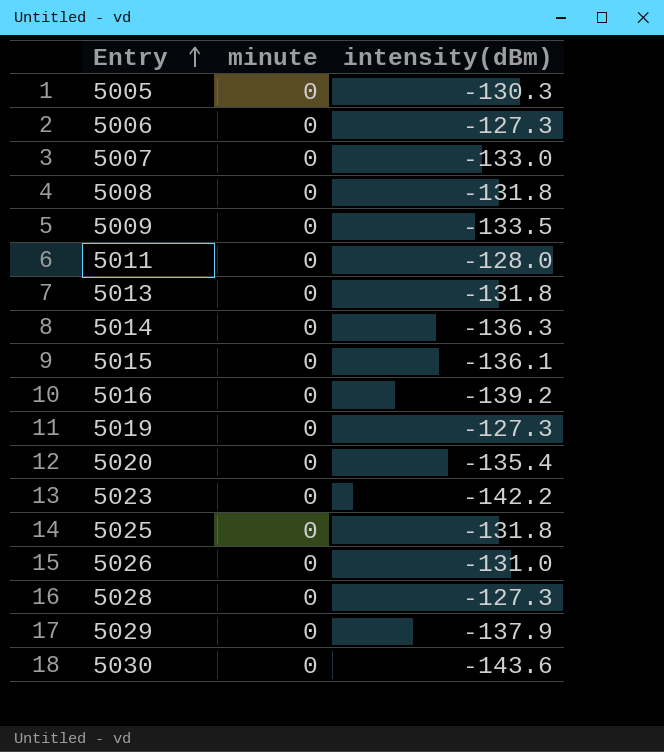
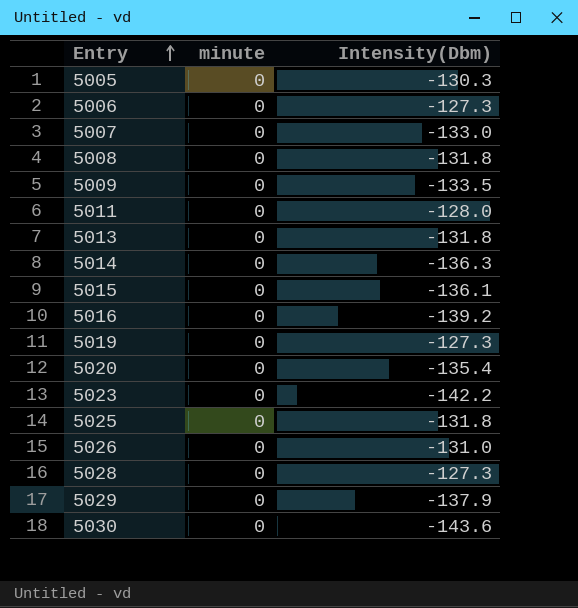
column name: intensity(dBm) -> Intensity(Dbm)

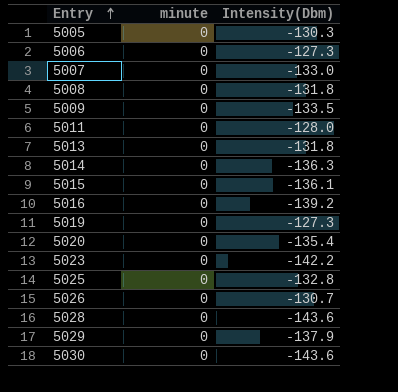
5025 | Intensity(Dbm): -131.8 -> -132.8
5026 | Intensity(Dbm): -131.0 -> -130.7
5028 | Intensity(Dbm): -127.3 -> -143.6

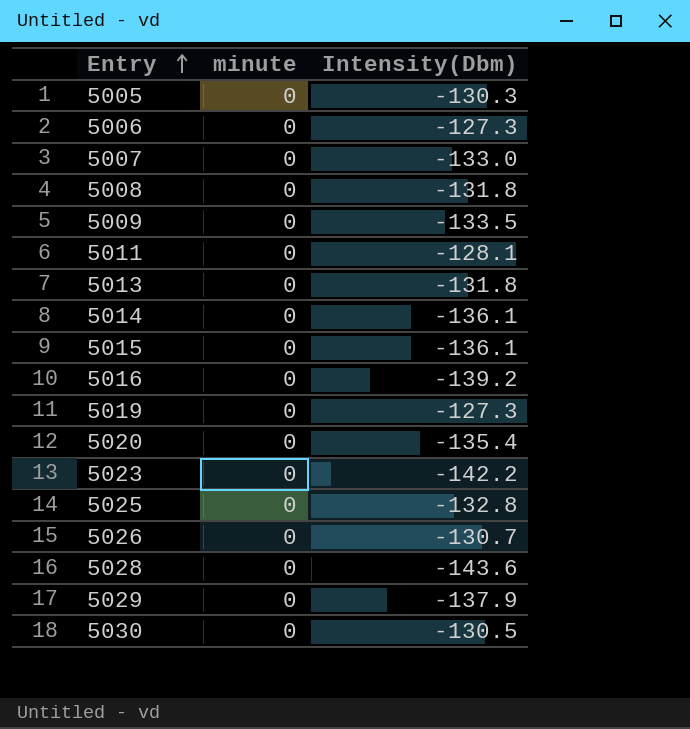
5011 | Intensity(Dbm): -128.0 -> -128.1
5014 | Intensity(Dbm): -136.3 -> -136.1
5030 | Intensity(Dbm): -143.6 -> -130.5

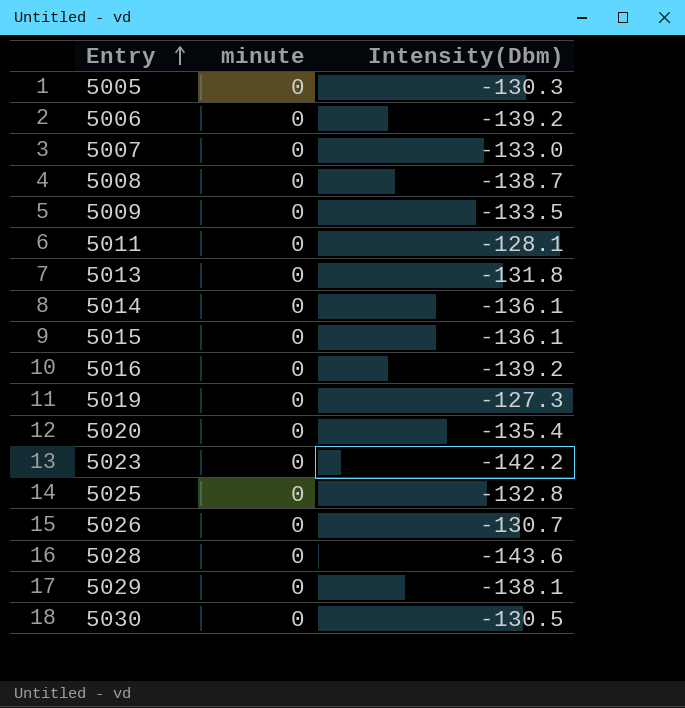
5006 | Intensity(Dbm): -127.3 -> -139.2
5008 | Intensity(Dbm): -131.8 -> -138.7
5029 | Intensity(Dbm): -137.9 -> -138.1

